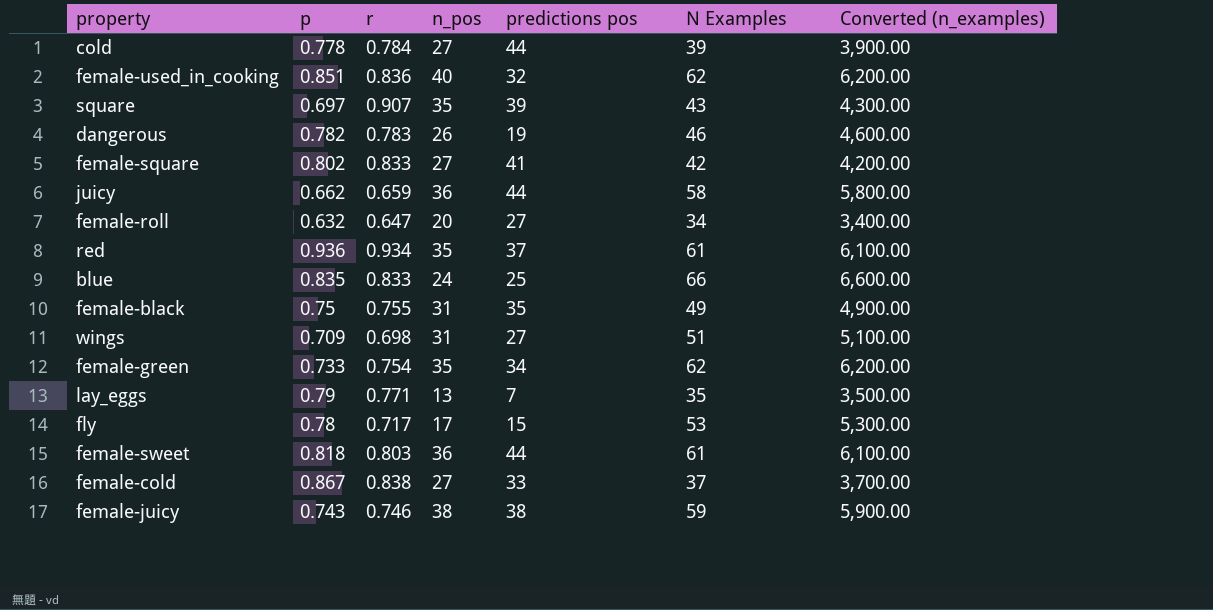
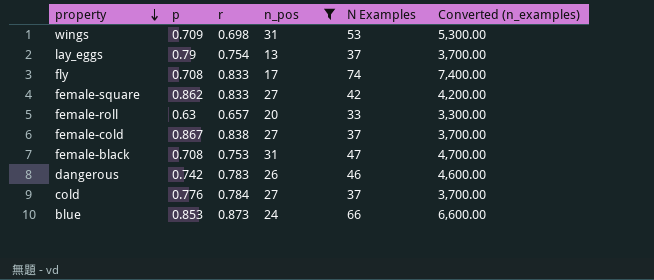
filter: none -> n_pos <= 31
row order: none -> property descending
column predictions pos | position: 5 -> none
wings | N Examples: 51 -> 53
wings | Converted (n_examples): 5,100.00 -> 5,300.00
lay_eggs | r: 0.771 -> 0.754
lay_eggs | N Examples: 35 -> 37
lay_eggs | Converted (n_examples): 3,500.00 -> 3,700.00
fly | p: 0.78 -> 0.708
fly | r: 0.717 -> 0.833
fly | N Examples: 53 -> 74
fly | Converted (n_examples): 5,300.00 -> 7,400.00
female-square | p: 0.802 -> 0.862
female-roll | p: 0.632 -> 0.63
female-roll | r: 0.647 -> 0.657
female-roll | N Examples: 34 -> 33
female-roll | Converted (n_examples): 3,400.00 -> 3,300.00
female-black | p: 0.75 -> 0.708
female-black | r: 0.755 -> 0.753
female-black | N Examples: 49 -> 47
female-black | Converted (n_examples): 4,900.00 -> 4,700.00
dangerous | p: 0.782 -> 0.742
cold | p: 0.778 -> 0.776
cold | N Examples: 39 -> 37
cold | Converted (n_examples): 3,900.00 -> 3,700.00
blue | p: 0.835 -> 0.853
blue | r: 0.833 -> 0.873

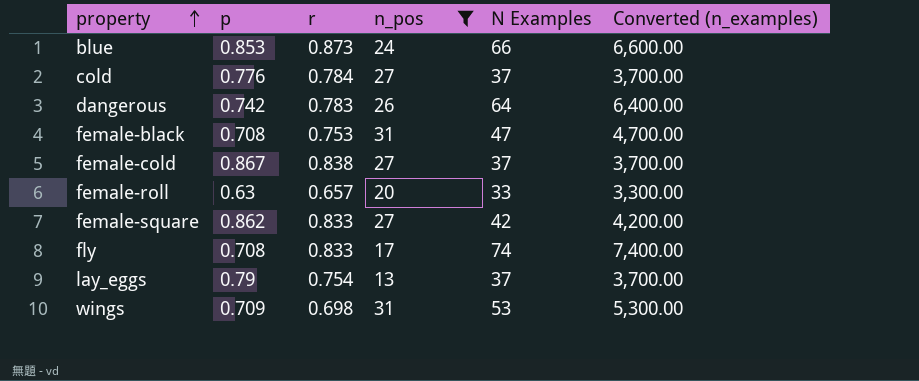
row order: property descending -> property ascending
dangerous | N Examples: 46 -> 64
dangerous | Converted (n_examples): 4,600.00 -> 6,400.00

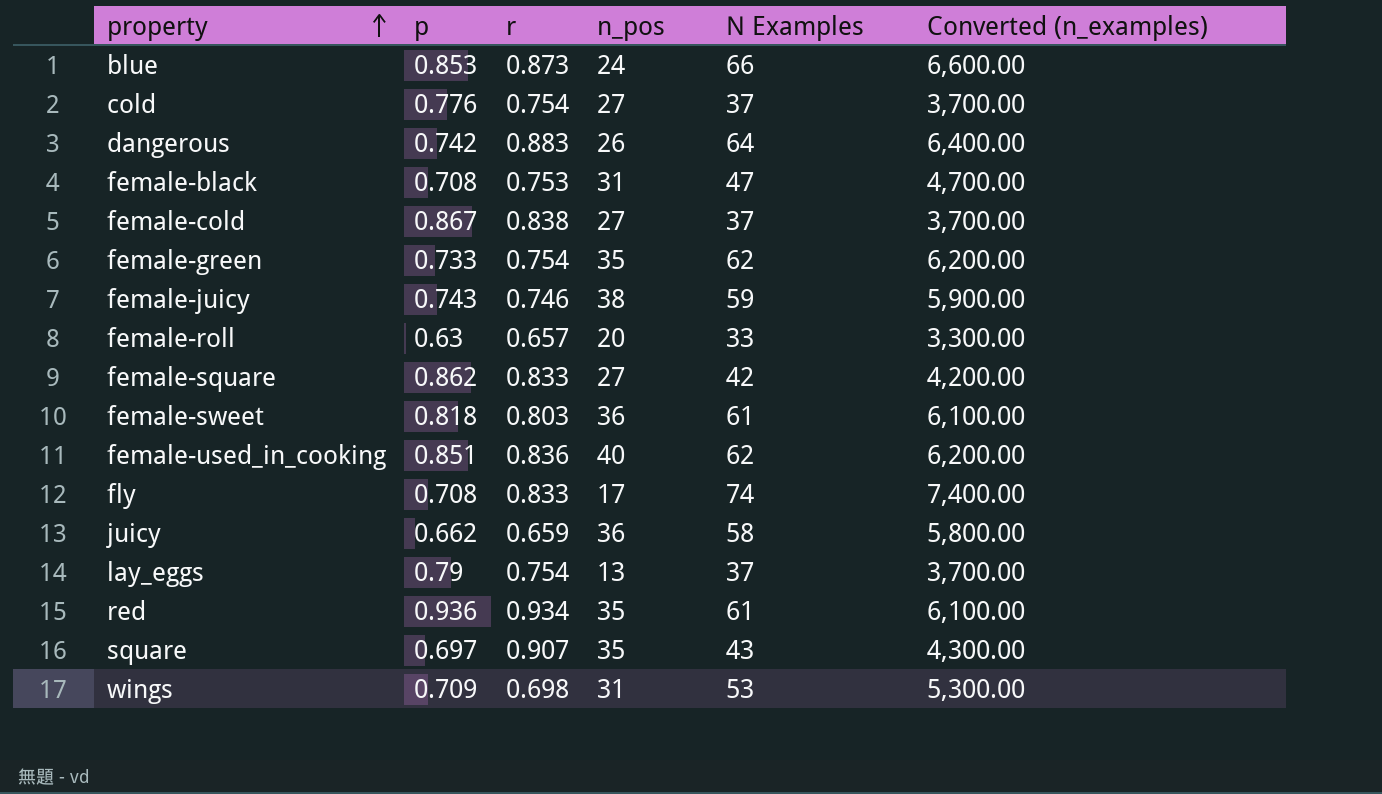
filter: n_pos <= 31 -> none
cold | r: 0.784 -> 0.754
dangerous | r: 0.783 -> 0.883

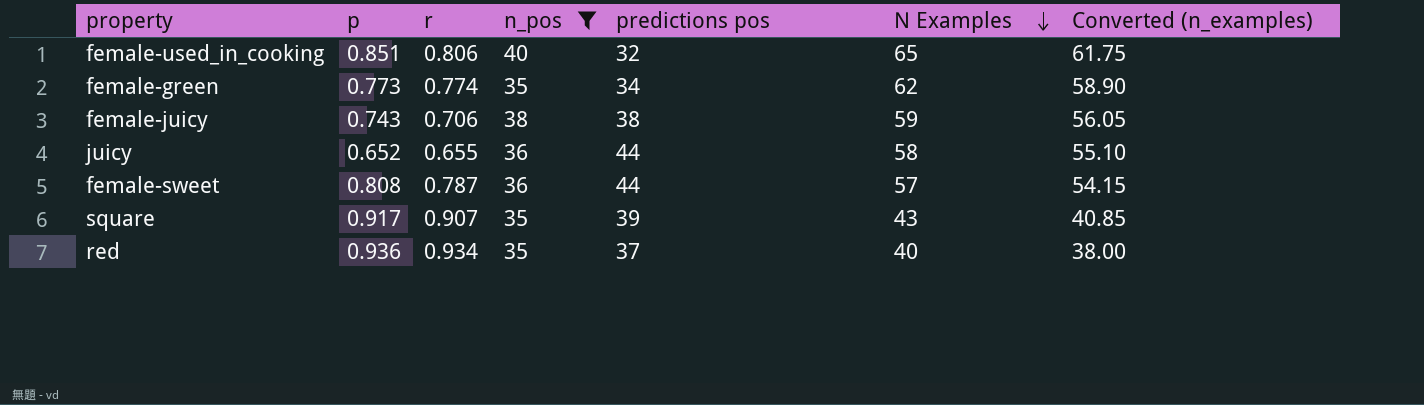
filter: none -> n_pos >= 35
row order: property ascending -> N Examples descending
column predictions pos | position: none -> 5
column Converted (n_examples) | formula: [N Examples] * 100 -> [N Examples] * 0.95
female-used_in_cooking | r: 0.836 -> 0.806
female-used_in_cooking | N Examples: 62 -> 65
female-green | p: 0.733 -> 0.773
female-green | r: 0.754 -> 0.774
female-juicy | r: 0.746 -> 0.706
juicy | p: 0.662 -> 0.652
juicy | r: 0.659 -> 0.655
female-sweet | p: 0.818 -> 0.808
female-sweet | r: 0.803 -> 0.787
female-sweet | N Examples: 61 -> 57
square | p: 0.697 -> 0.917
red | N Examples: 61 -> 40

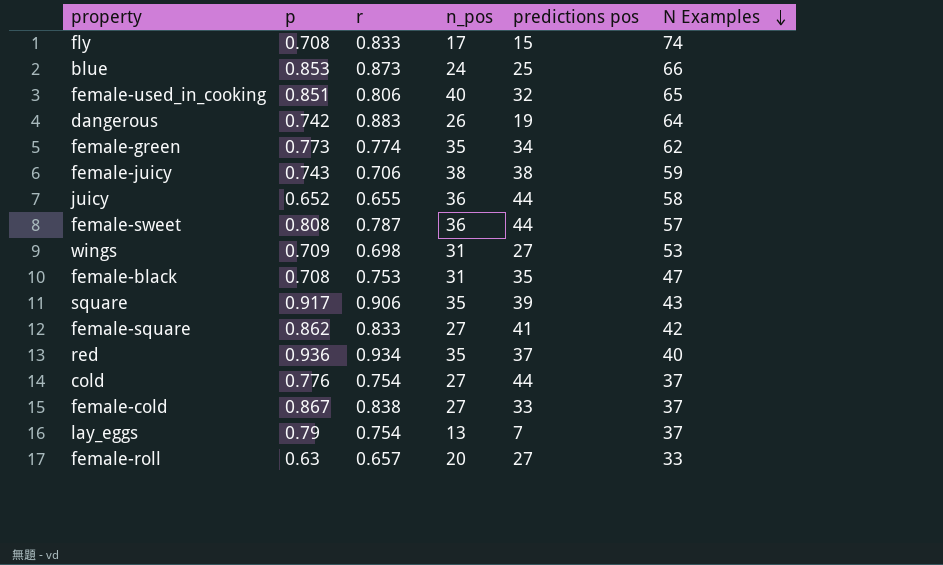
filter: n_pos >= 35 -> none
column Converted (n_examples) | formula: [N Examples] * 0.95 -> none
square | r: 0.907 -> 0.906

